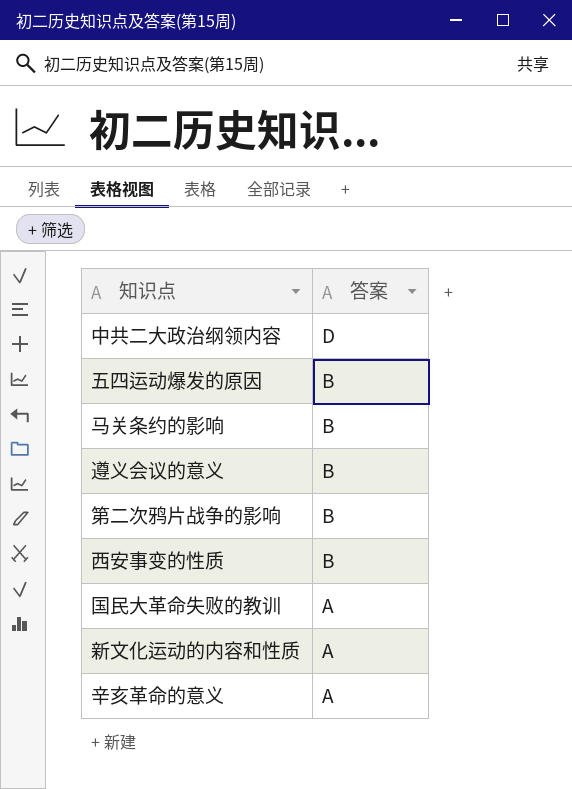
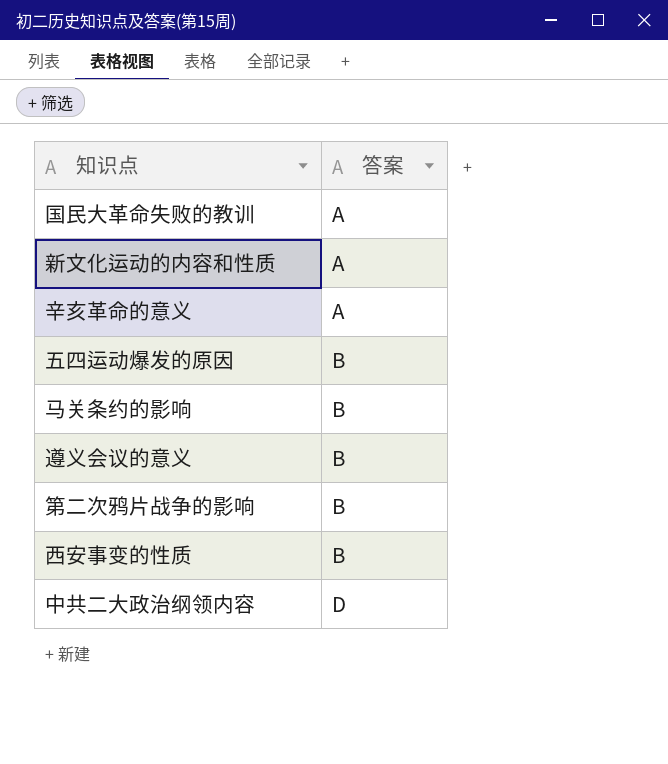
row order: 答案 descending -> 答案 ascending

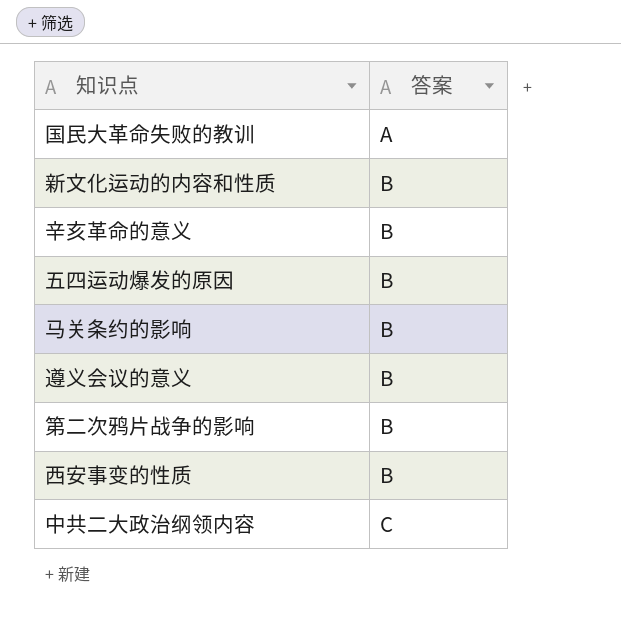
新文化运动的内容和性质 | 答案: A -> B
辛亥革命的意义 | 答案: A -> B
中共二大政治纲领内容 | 答案: D -> C

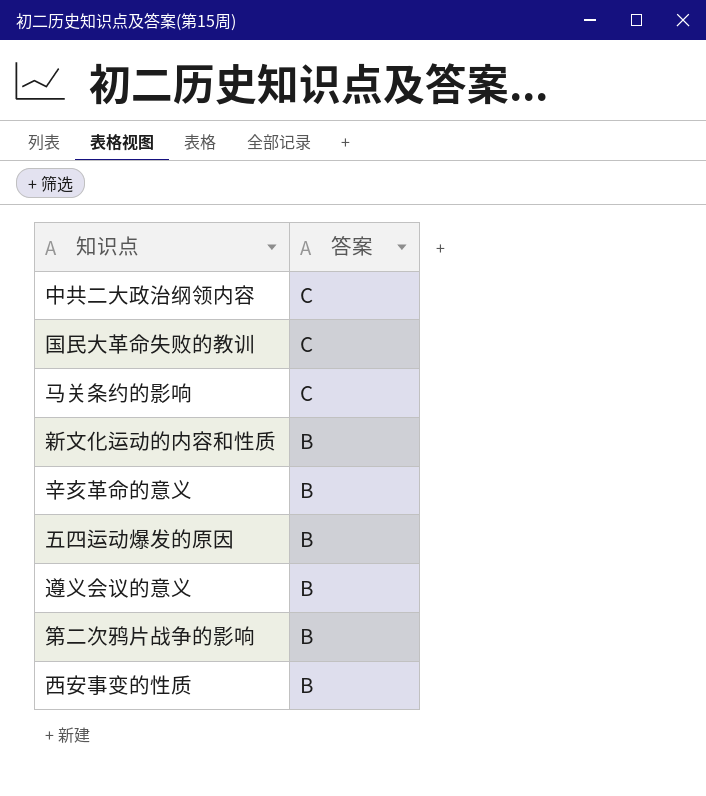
row order: 答案 ascending -> 答案 descending
国民大革命失败的教训 | 答案: A -> C
马关条约的影响 | 答案: B -> C

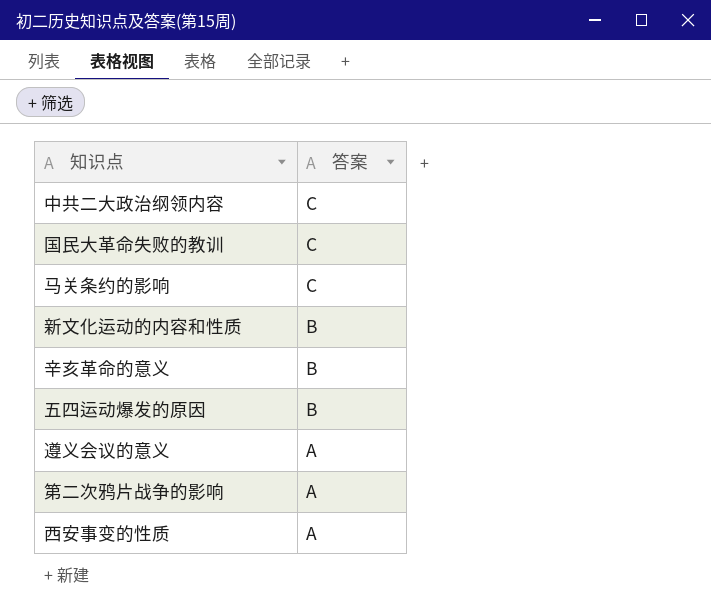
遵义会议的意义 | 答案: B -> A
第二次鸦片战争的影响 | 答案: B -> A
西安事变的性质 | 答案: B -> A

